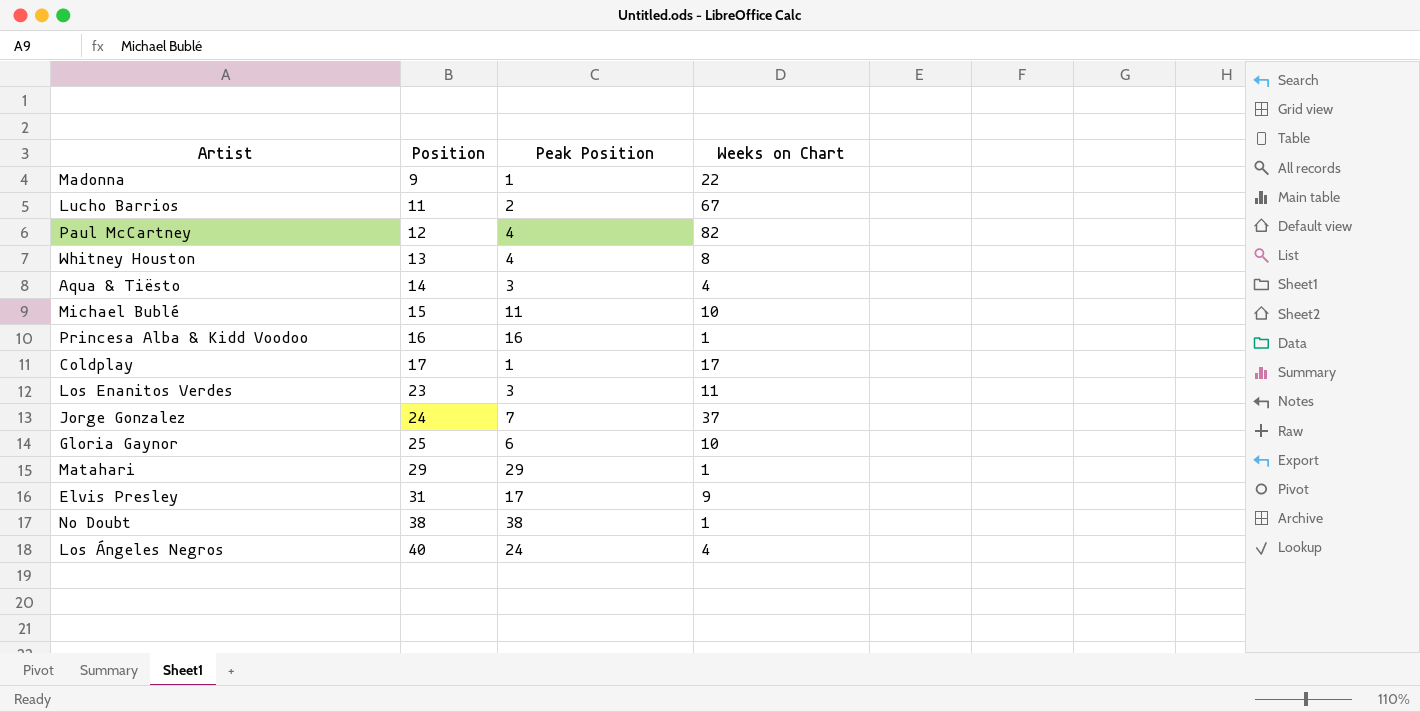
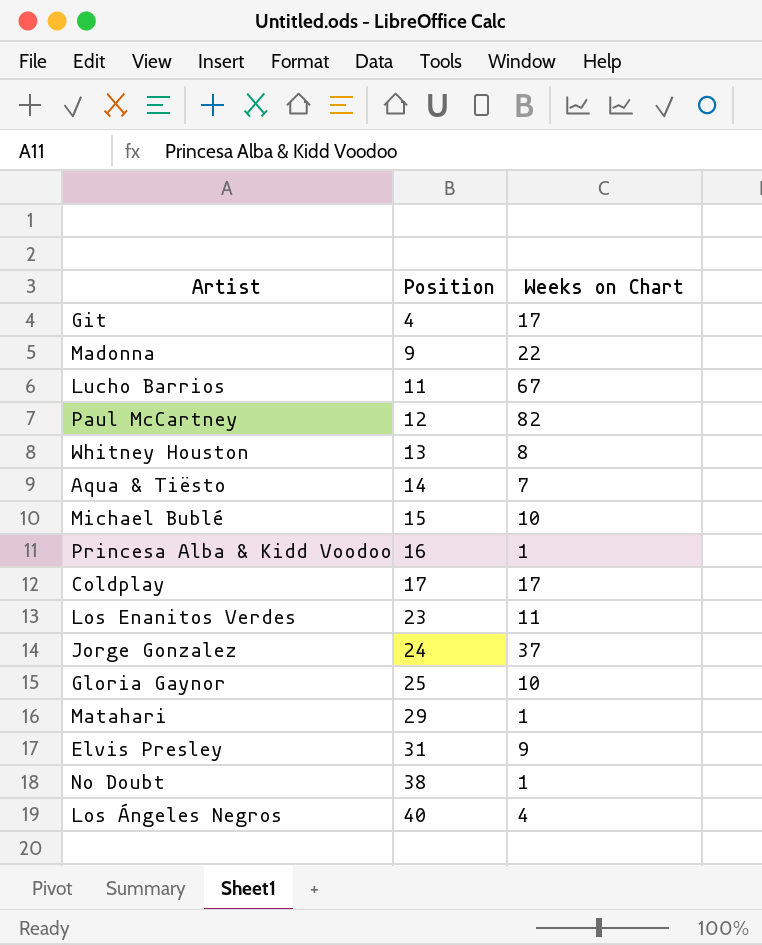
column Peak Position | position: 3 -> none
row Git: none -> 4 | 17
Aqua & Tiësto | Weeks on Chart: 4 -> 7

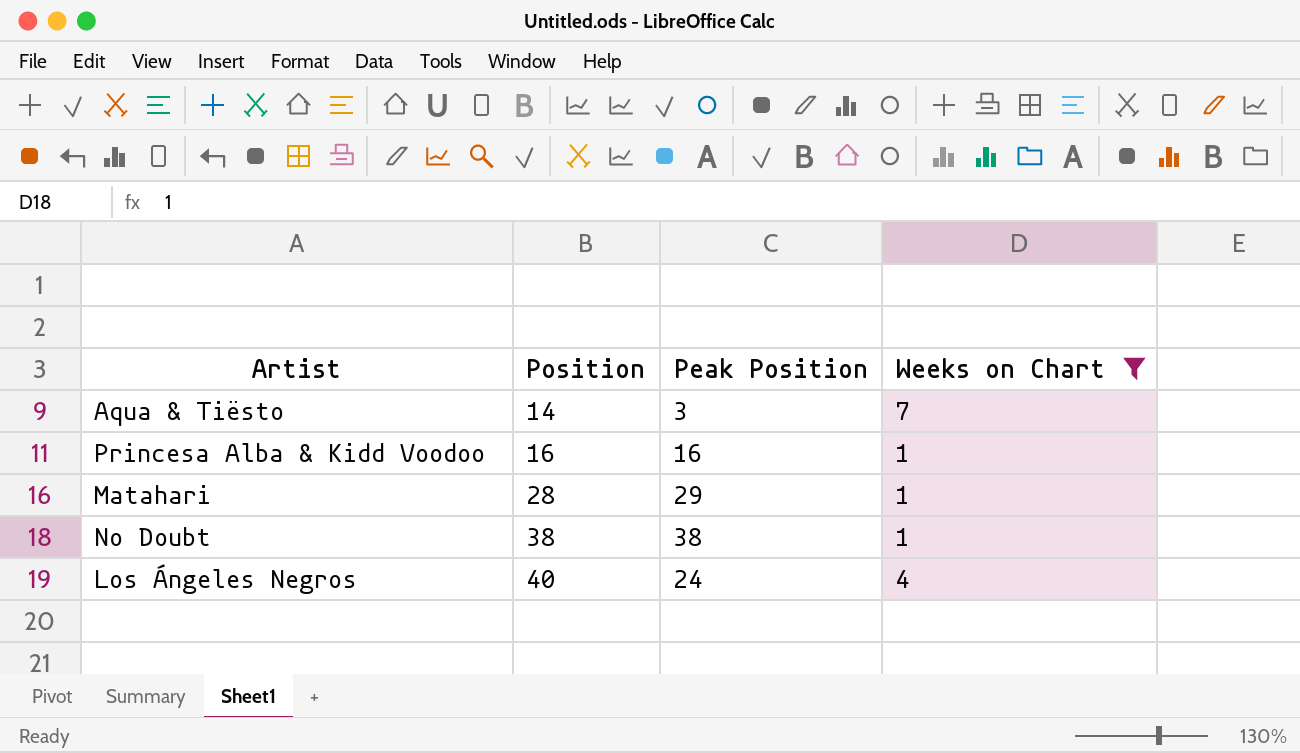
filter: none -> Weeks on Chart <= 7
column Peak Position | position: none -> 3
Matahari | Position: 29 -> 28

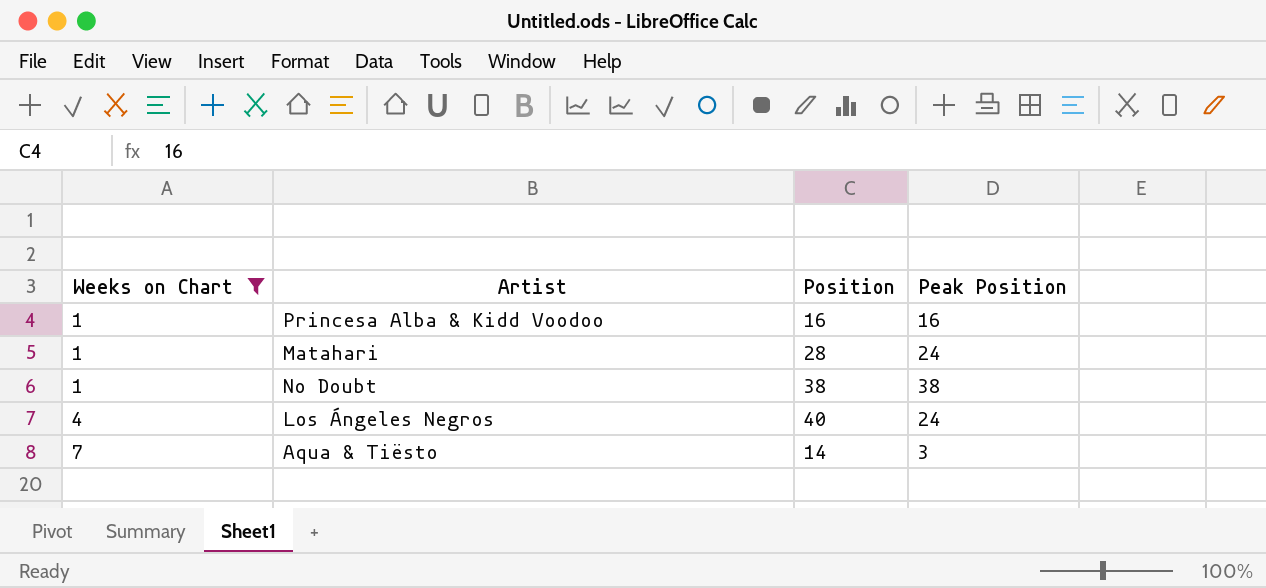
row order: Position ascending -> Weeks on Chart ascending
column Weeks on Chart | position: 4 -> 1
Matahari | Peak Position: 29 -> 24

